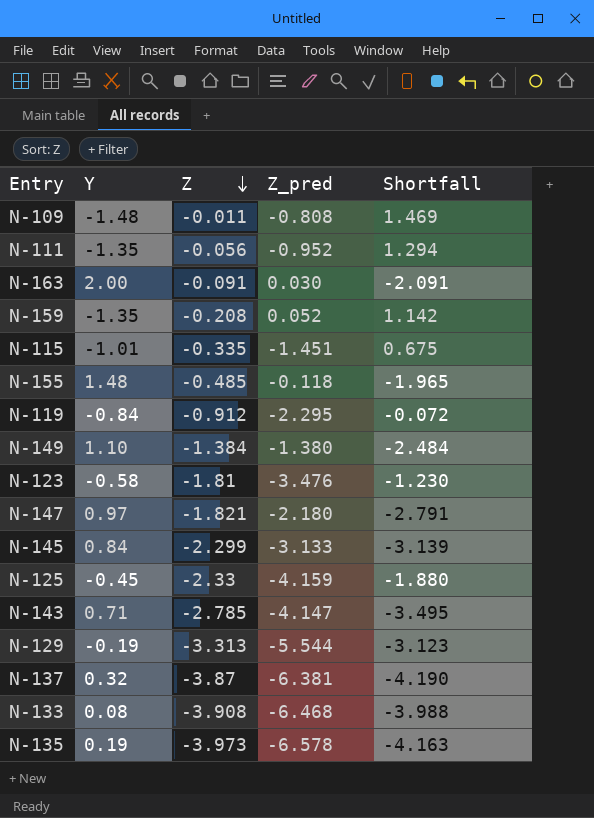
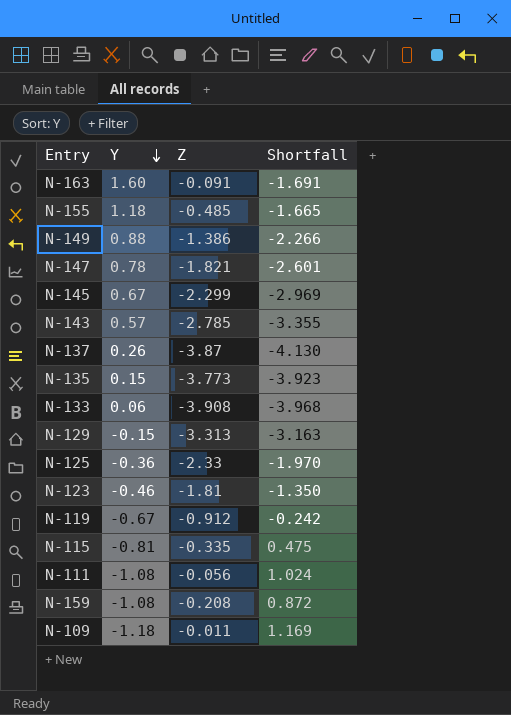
row order: Z descending -> Y descending
column Z_pred | position: 4 -> none
N-163 | Y: 2.00 -> 1.60
N-163 | Shortfall: -2.091 -> -1.691
N-155 | Y: 1.48 -> 1.18
N-155 | Shortfall: -1.965 -> -1.665
N-149 | Y: 1.10 -> 0.88
N-149 | Z: -1.384 -> -1.386
N-149 | Shortfall: -2.484 -> -2.266
N-147 | Y: 0.97 -> 0.78
N-147 | Shortfall: -2.791 -> -2.601
N-145 | Y: 0.84 -> 0.67
N-145 | Shortfall: -3.139 -> -2.969
N-143 | Y: 0.71 -> 0.57
N-143 | Shortfall: -3.495 -> -3.355
N-137 | Y: 0.32 -> 0.26
N-137 | Shortfall: -4.190 -> -4.130
N-135 | Y: 0.19 -> 0.15
N-135 | Z: -3.973 -> -3.773
N-135 | Shortfall: -4.163 -> -3.923
N-133 | Y: 0.08 -> 0.06
N-133 | Shortfall: -3.988 -> -3.968
N-129 | Y: -0.19 -> -0.15
N-129 | Shortfall: -3.123 -> -3.163
N-125 | Y: -0.45 -> -0.36
N-125 | Shortfall: -1.880 -> -1.970
N-123 | Y: -0.58 -> -0.46
N-123 | Shortfall: -1.230 -> -1.350
N-119 | Y: -0.84 -> -0.67
N-119 | Shortfall: -0.072 -> -0.242
N-115 | Y: -1.01 -> -0.81
N-115 | Shortfall: 0.675 -> 0.475
N-111 | Y: -1.35 -> -1.08
N-111 | Shortfall: 1.294 -> 1.024
N-159 | Y: -1.35 -> -1.08
N-159 | Shortfall: 1.142 -> 0.872
N-109 | Y: -1.48 -> -1.18
N-109 | Shortfall: 1.469 -> 1.169

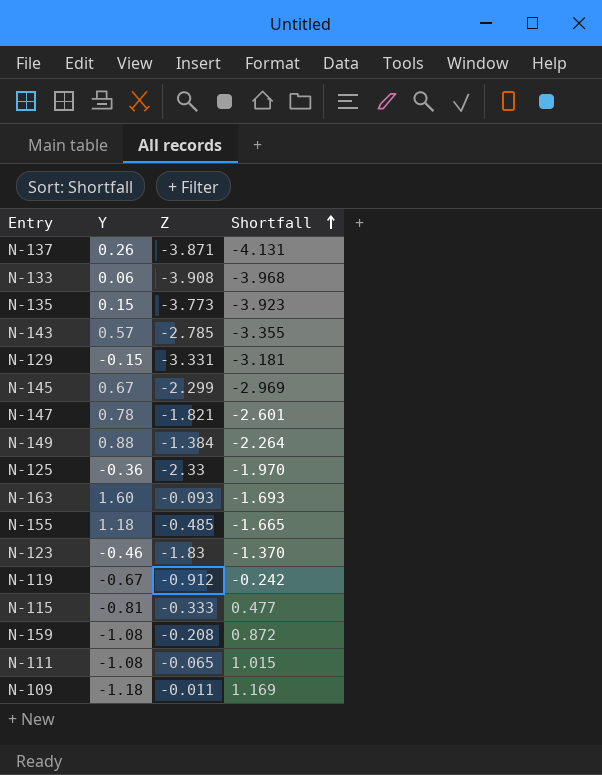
row order: Y descending -> Shortfall ascending
N-137 | Z: -3.87 -> -3.871
N-137 | Shortfall: -4.130 -> -4.131
N-129 | Z: -3.313 -> -3.331
N-129 | Shortfall: -3.163 -> -3.181
N-149 | Z: -1.386 -> -1.384
N-149 | Shortfall: -2.266 -> -2.264
N-163 | Z: -0.091 -> -0.093
N-163 | Shortfall: -1.691 -> -1.693
N-123 | Z: -1.81 -> -1.83
N-123 | Shortfall: -1.350 -> -1.370
N-115 | Z: -0.335 -> -0.333
N-115 | Shortfall: 0.475 -> 0.477
N-111 | Z: -0.056 -> -0.065
N-111 | Shortfall: 1.024 -> 1.015

